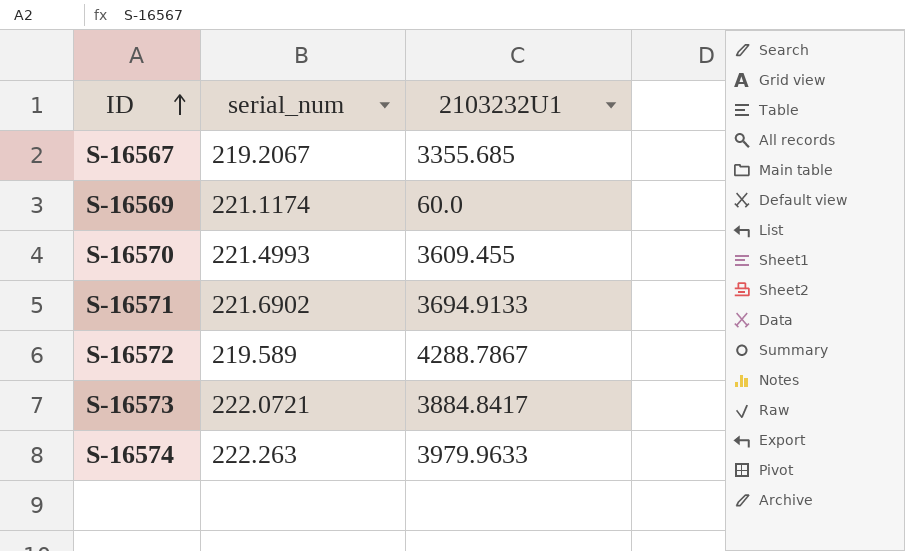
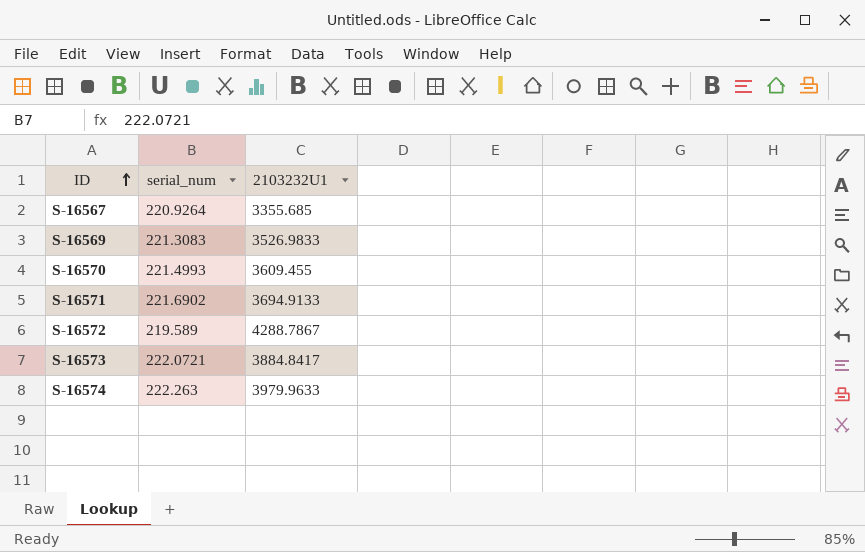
S-16567 | serial_num: 219.2067 -> 220.9264
S-16569 | serial_num: 221.1174 -> 221.3083
S-16569 | 2103232U1: 60.0 -> 3526.9833

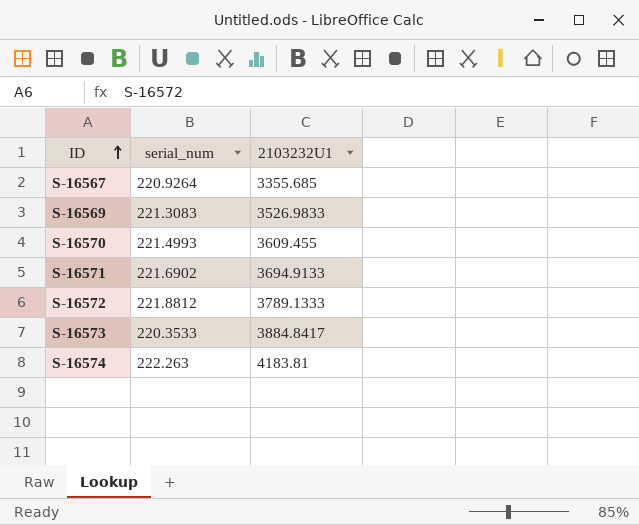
S-16572 | serial_num: 219.589 -> 221.8812
S-16572 | 2103232U1: 4288.7867 -> 3789.1333
S-16573 | serial_num: 222.0721 -> 220.3533
S-16574 | 2103232U1: 3979.9633 -> 4183.81

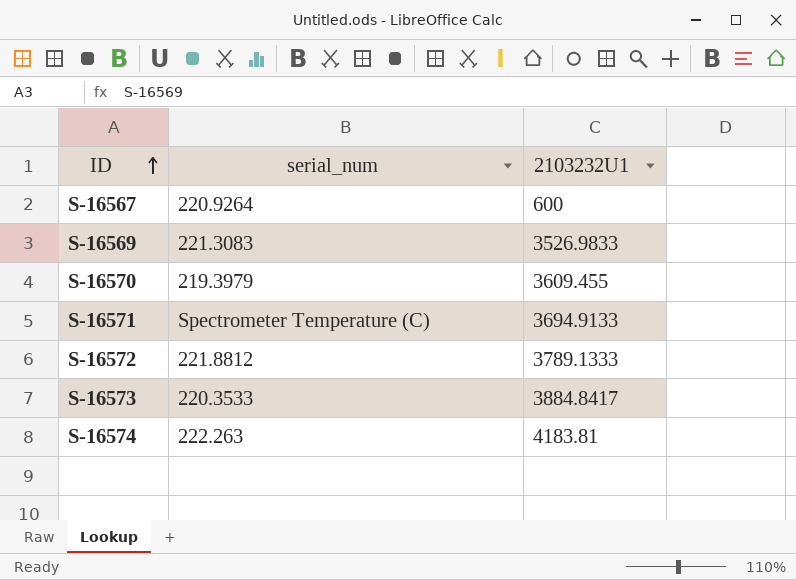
S-16567 | 2103232U1: 3355.685 -> 600
S-16570 | serial_num: 221.4993 -> 219.3979
S-16571 | serial_num: 221.6902 -> Spectrometer Temperature (C)

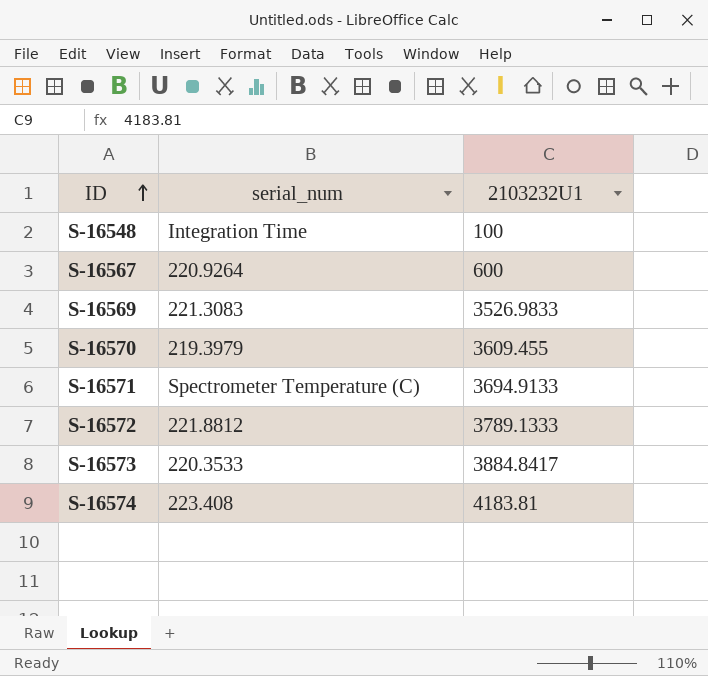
row S-16548: none -> Integration Time | 100
S-16574 | serial_num: 222.263 -> 223.408

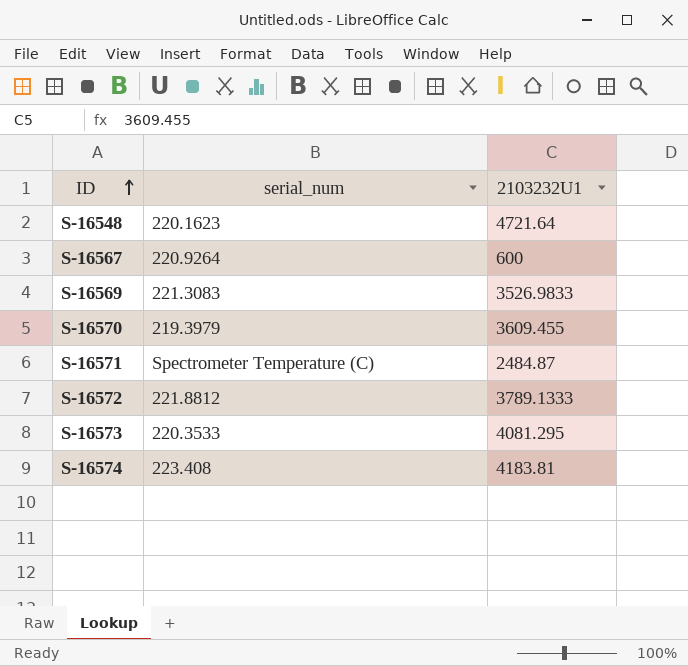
S-16548 | serial_num: Integration Time -> 220.1623
S-16548 | 2103232U1: 100 -> 4721.64
S-16571 | 2103232U1: 3694.9133 -> 2484.87
S-16573 | 2103232U1: 3884.8417 -> 4081.295

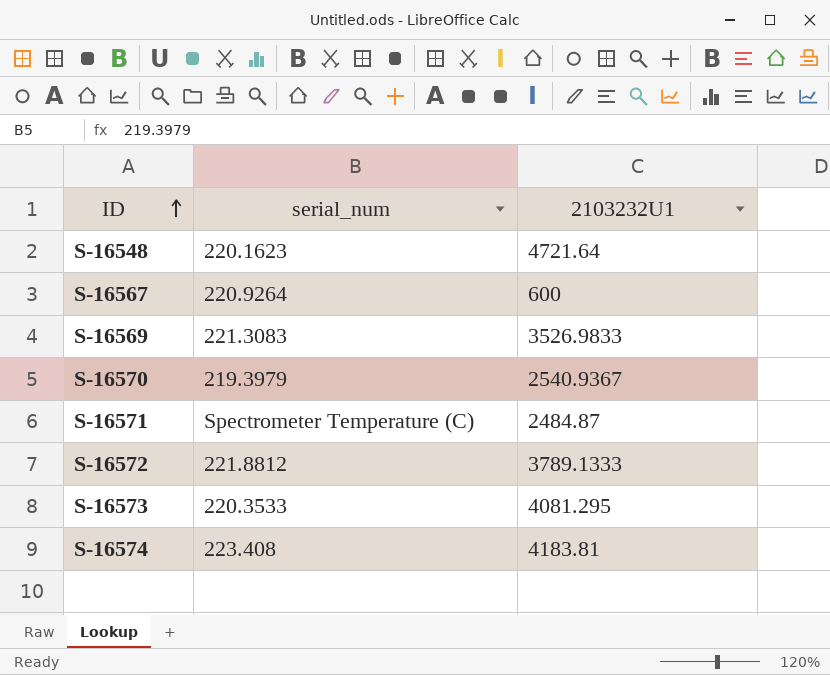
S-16570 | 2103232U1: 3609.455 -> 2540.9367

